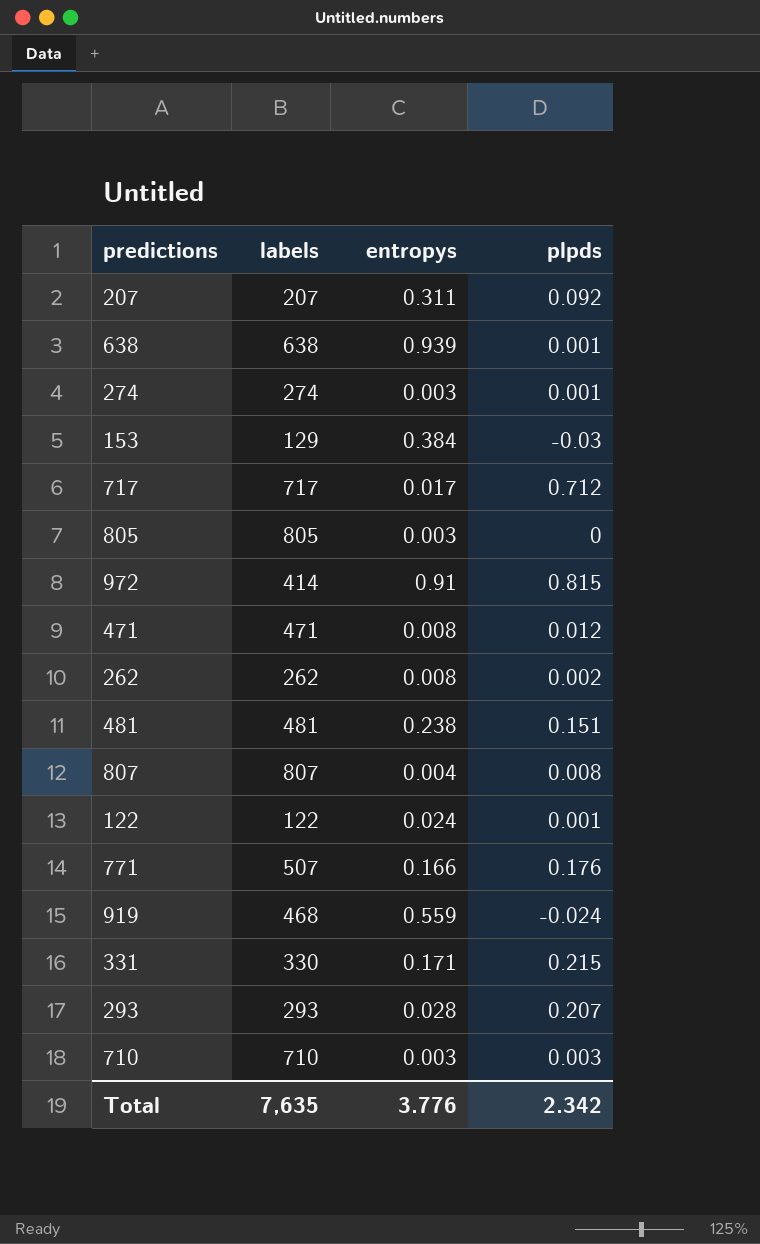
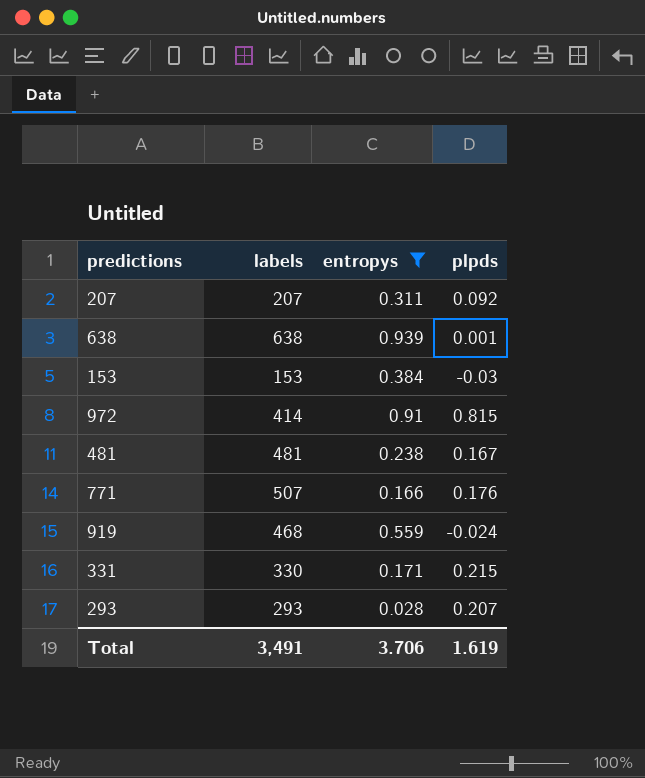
filter: none -> entropys >= 0.028
153 | labels: 129 -> 153
481 | plpds: 0.151 -> 0.167
Total | labels: 7,635 -> 3,491
Total | entropys: 3.776 -> 3.706
Total | plpds: 2.342 -> 1.619

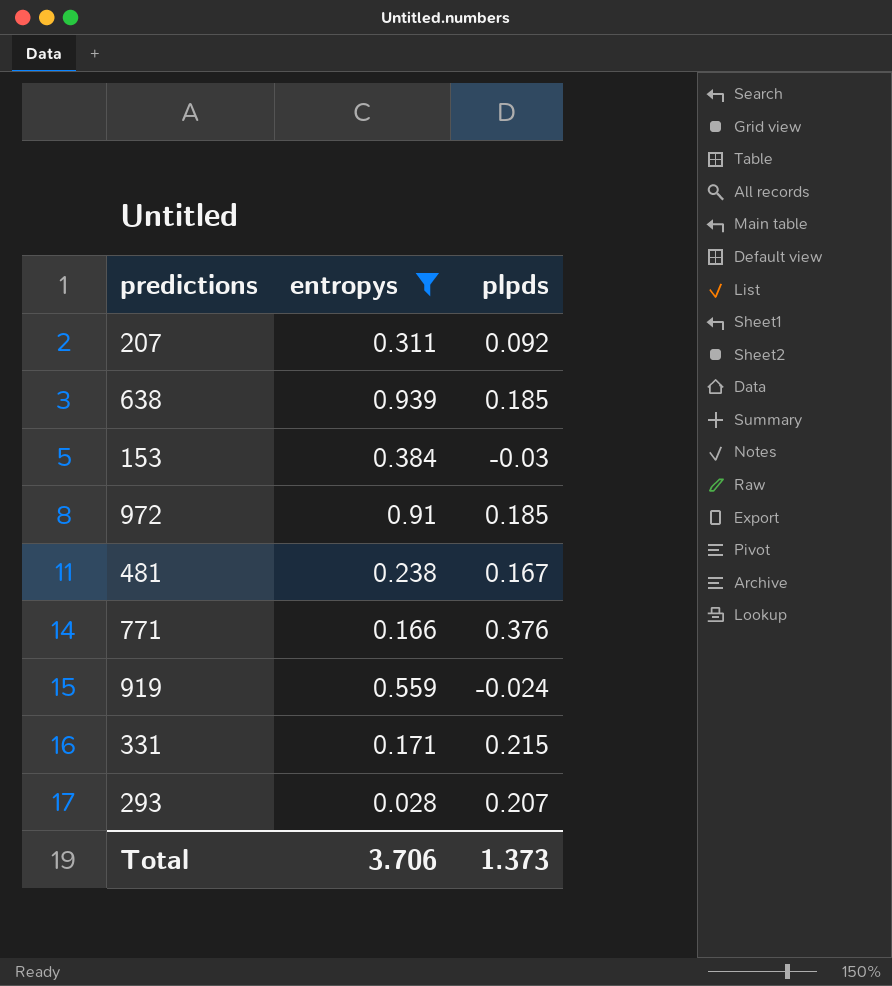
column labels | position: 2 -> none
638 | plpds: 0.001 -> 0.185
972 | plpds: 0.815 -> 0.185
771 | plpds: 0.176 -> 0.376
Total | plpds: 1.619 -> 1.373

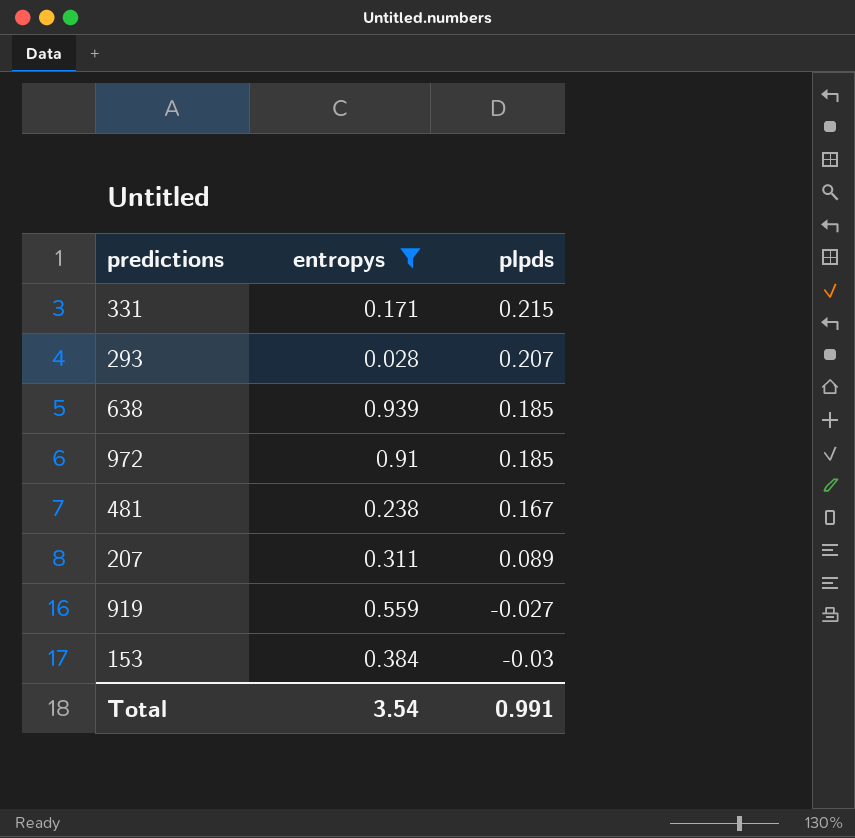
row order: none -> plpds descending
row 771: 0.166 | 0.376 -> none
207 | plpds: 0.092 -> 0.089
919 | plpds: -0.024 -> -0.027
Total | entropys: 3.706 -> 3.54
Total | plpds: 1.373 -> 0.991

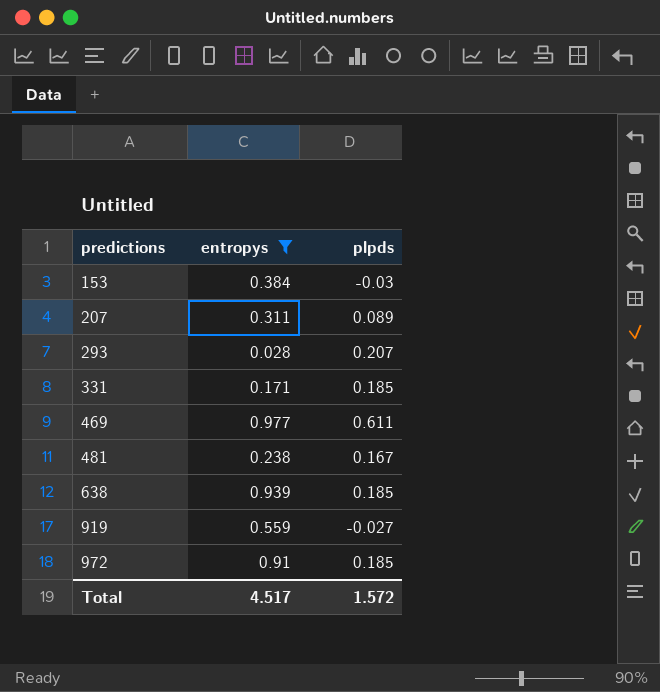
row order: plpds descending -> predictions ascending
331 | plpds: 0.215 -> 0.185
row 469: none -> 0.977 | 0.611
Total | entropys: 3.54 -> 4.517
Total | plpds: 0.991 -> 1.572

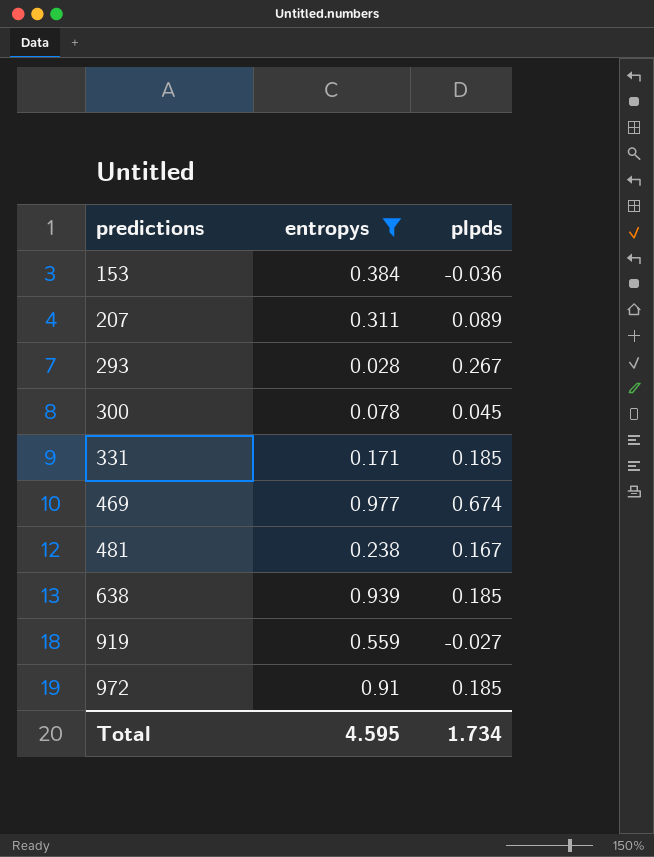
153 | plpds: -0.03 -> -0.036
293 | plpds: 0.207 -> 0.267
row 300: none -> 0.078 | 0.045
469 | plpds: 0.611 -> 0.674
Total | entropys: 4.517 -> 4.595
Total | plpds: 1.572 -> 1.734

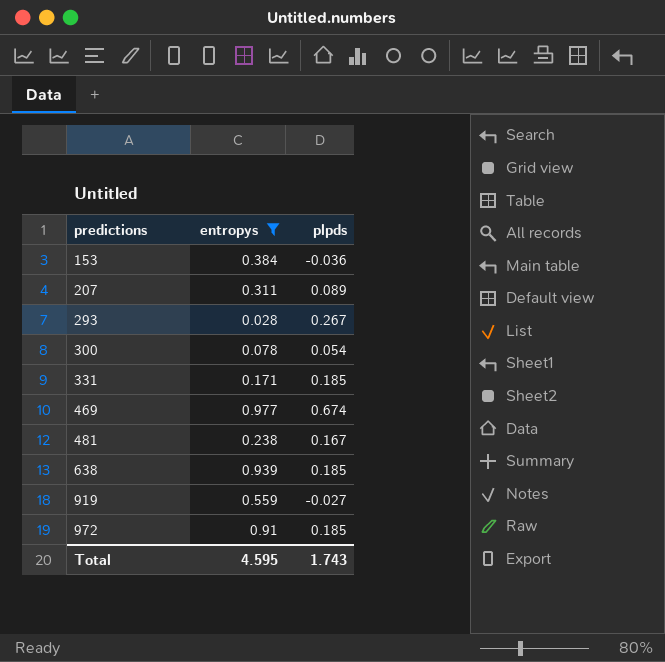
300 | plpds: 0.045 -> 0.054
Total | plpds: 1.734 -> 1.743

